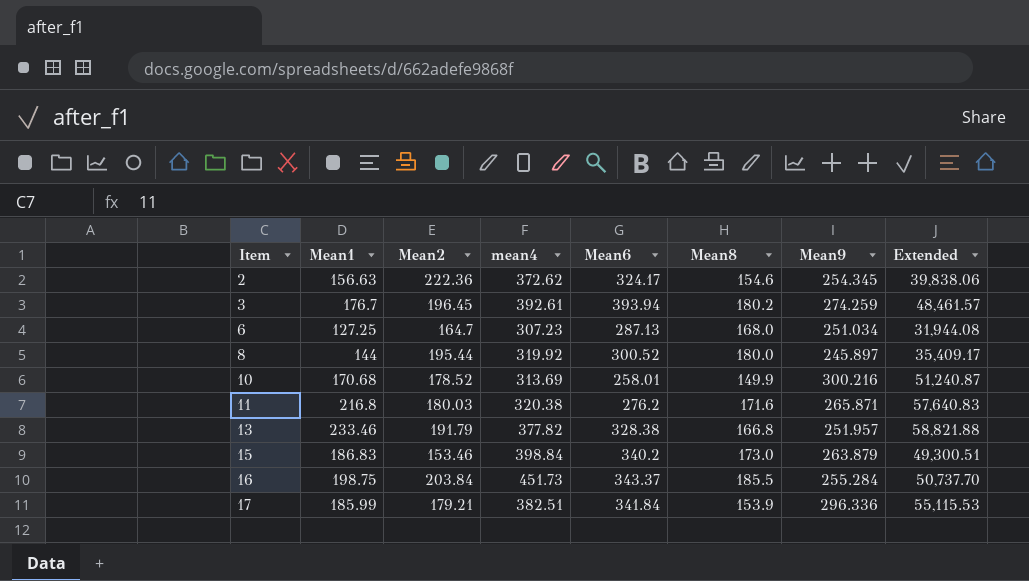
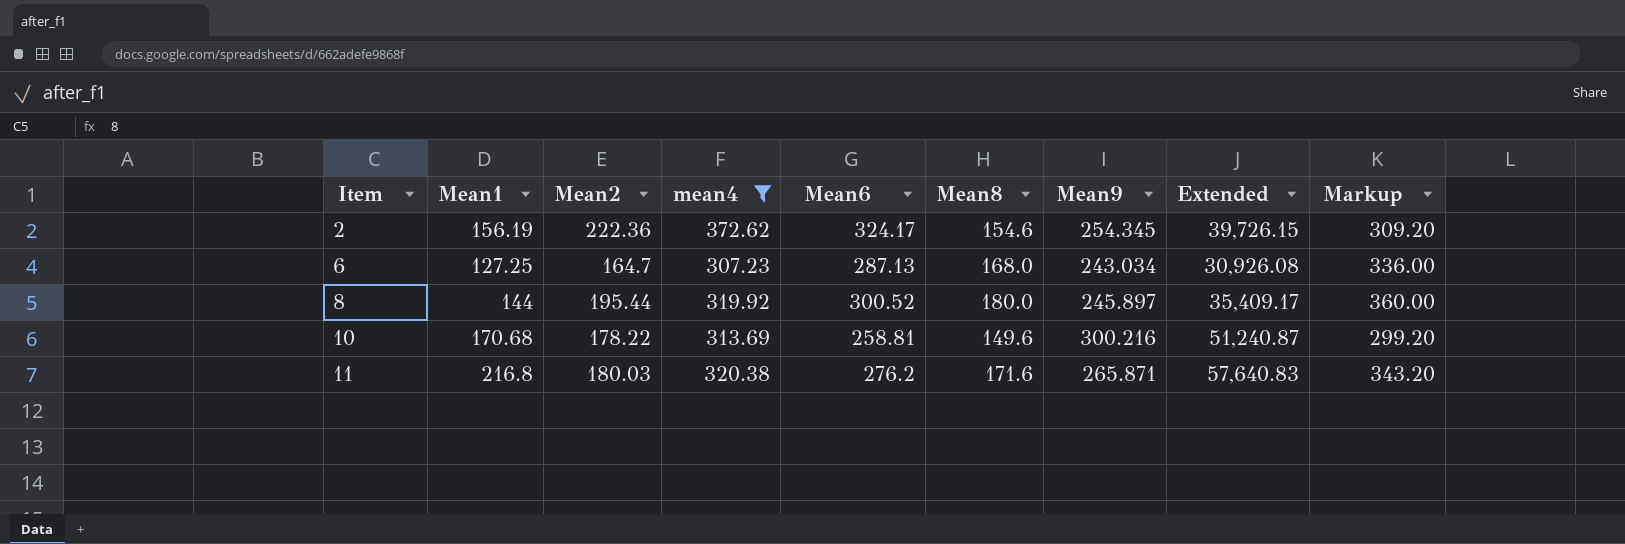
filter: none -> mean4 <= 372.62
column Markup | formula: none -> [Mean8] * 2
2 | Mean1: 156.63 -> 156.19
2 | Extended: 39,838.06 -> 39,726.15
6 | Mean9: 251.034 -> 243.034
6 | Extended: 31,944.08 -> 30,926.08
10 | Mean2: 178.52 -> 178.22
10 | Mean6: 258.01 -> 258.81
10 | Mean8: 149.9 -> 149.6

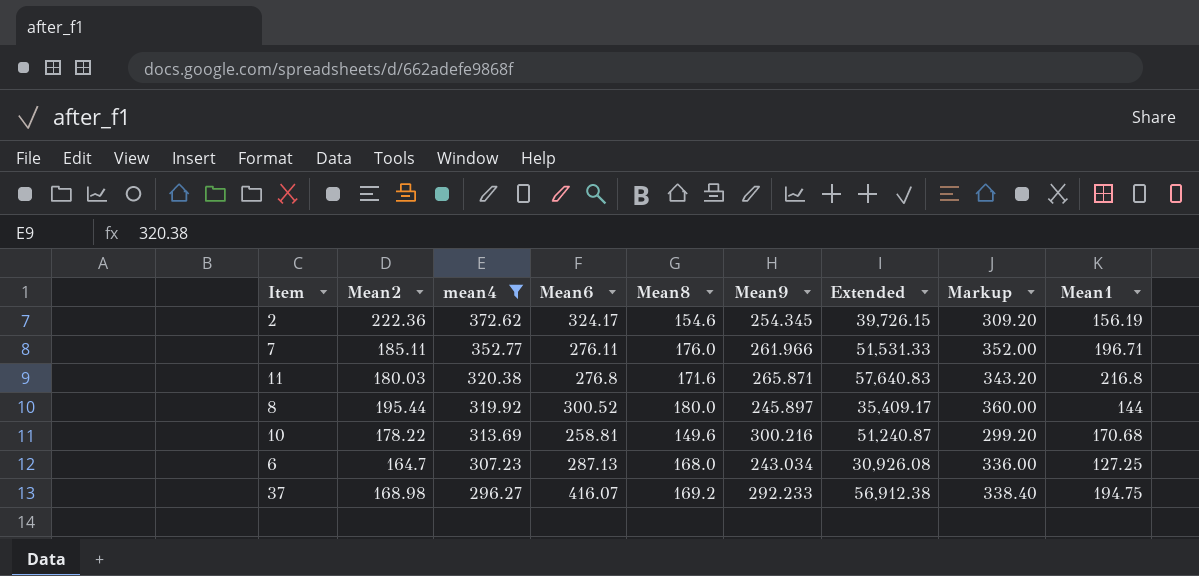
row order: Item ascending -> mean4 descending
column Mean1 | position: 2 -> 9
row 7: none -> 185.11 | 352.77 | 276.11 | 176.0 | 261.966 | 51,531.33 | 352.00 | 196.71
11 | Mean6: 276.2 -> 276.8
row 37: none -> 168.98 | 296.27 | 416.07 | 169.2 | 292.233 | 56,912.38 | 338.40 | 194.75

